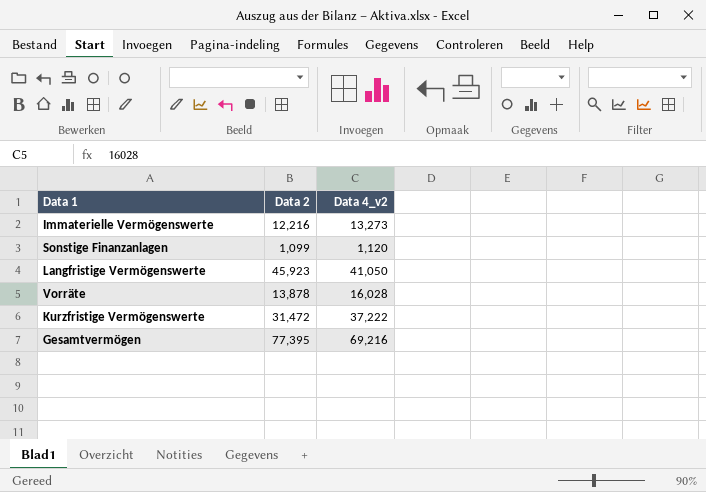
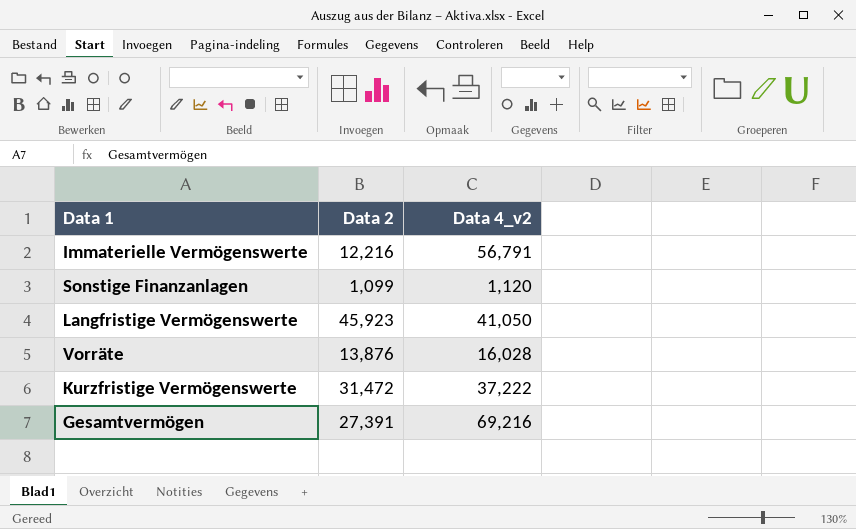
Immaterielle Vermögenswerte | Data 4_v2: 13,273 -> 56,791
Vorräte | Data 2: 13,878 -> 13,876
Gesamtvermögen | Data 2: 77,395 -> 27,391

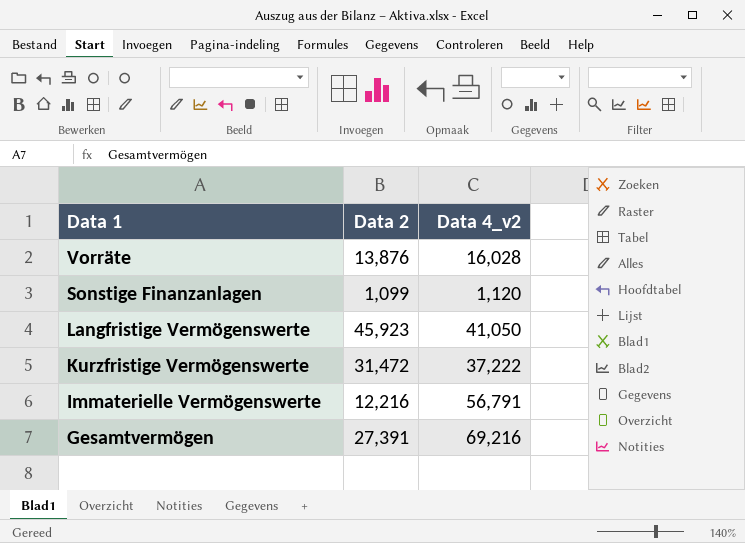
row order: none -> Data 1 descending

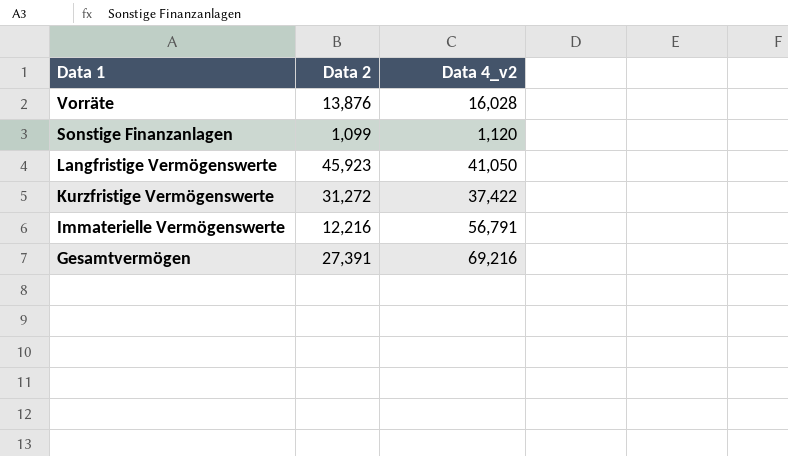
Kurzfristige Vermögenswerte | Data 2: 31,472 -> 31,272
Kurzfristige Vermögenswerte | Data 4_v2: 37,222 -> 37,422

